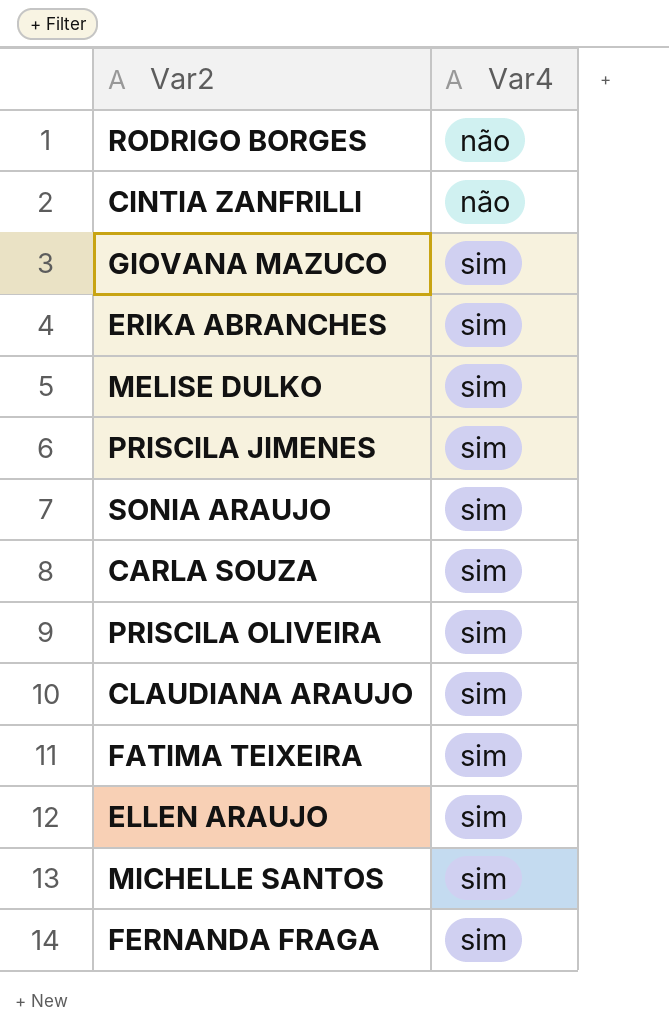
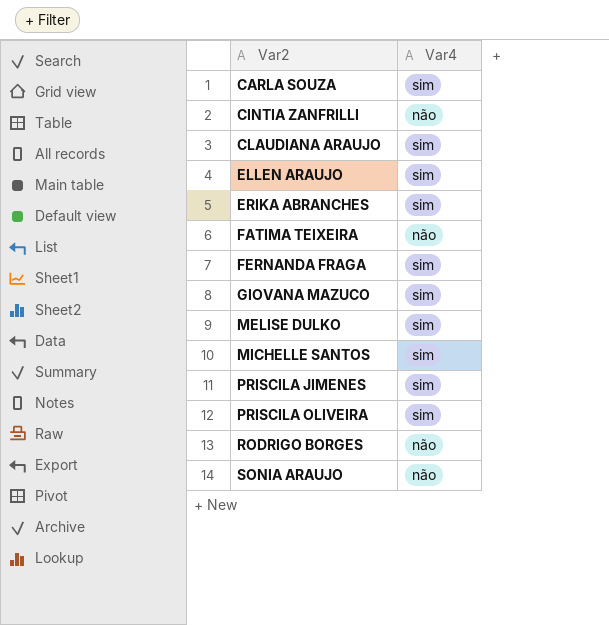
row order: Var4 ascending -> Var2 ascending
FATIMA TEIXEIRA | Var4: sim -> não
SONIA ARAUJO | Var4: sim -> não

